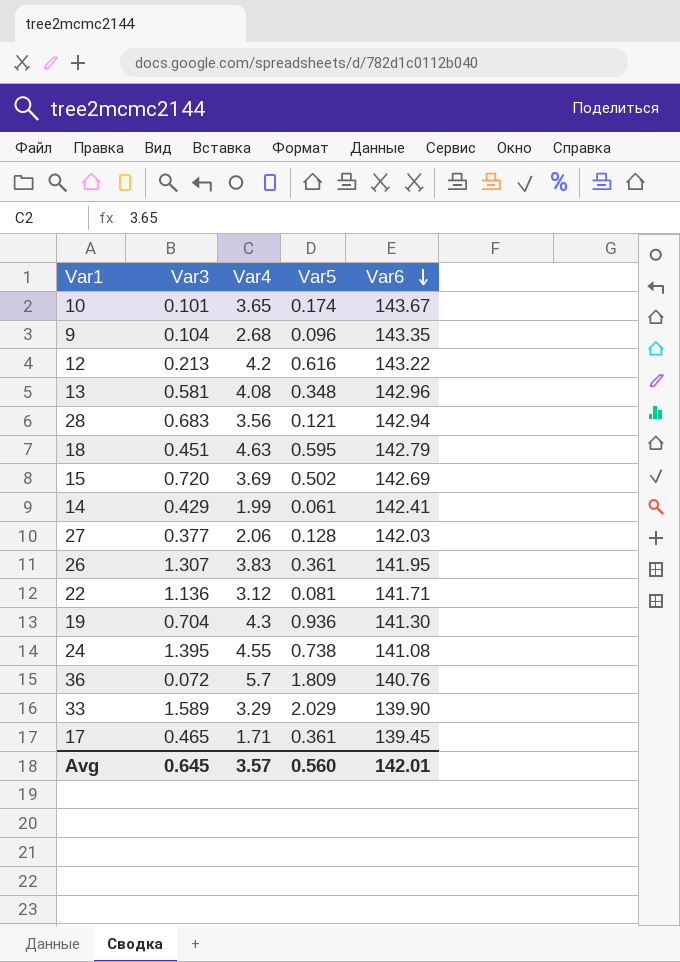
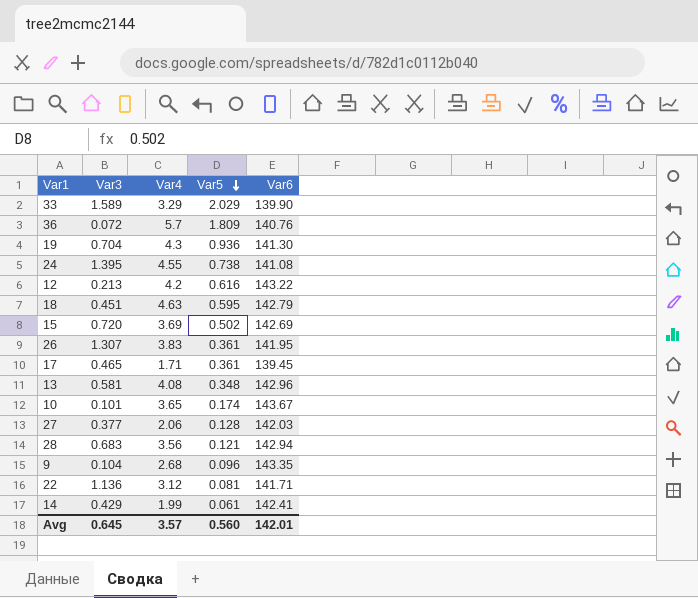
row order: Var6 descending -> Var5 descending

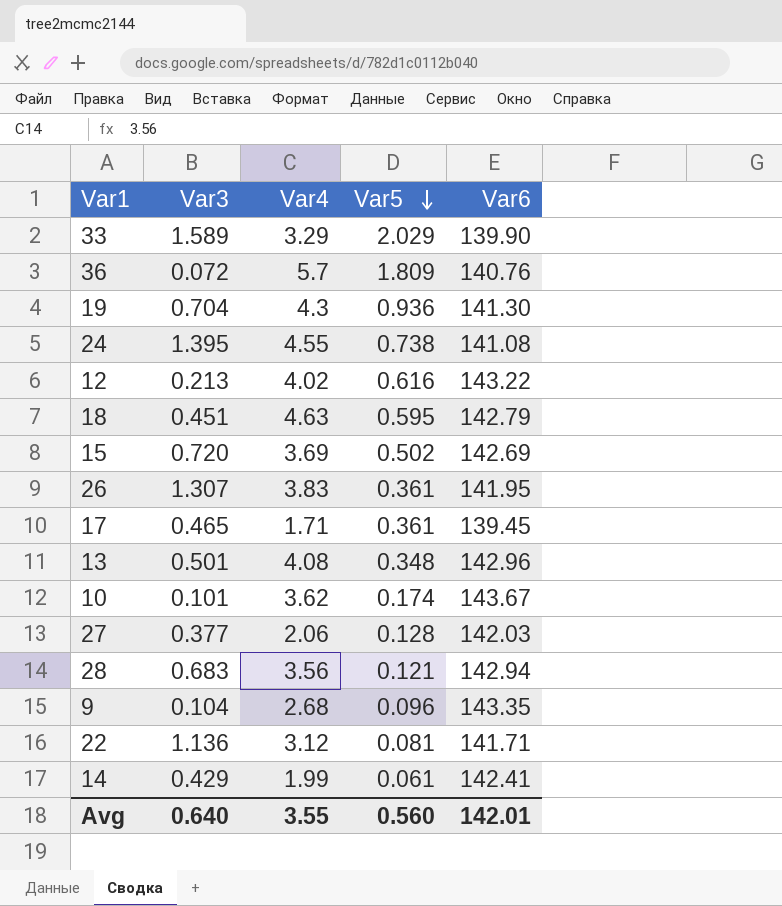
12 | Var4: 4.2 -> 4.02
13 | Var3: 0.581 -> 0.501
10 | Var4: 3.65 -> 3.62
Avg | Var3: 0.645 -> 0.640
Avg | Var4: 3.57 -> 3.55

